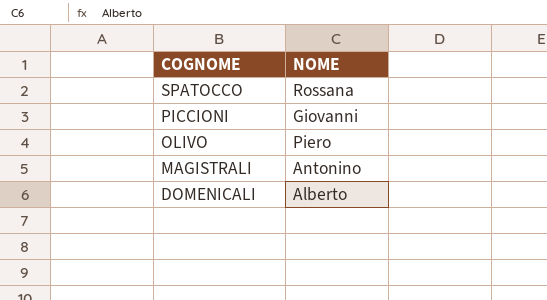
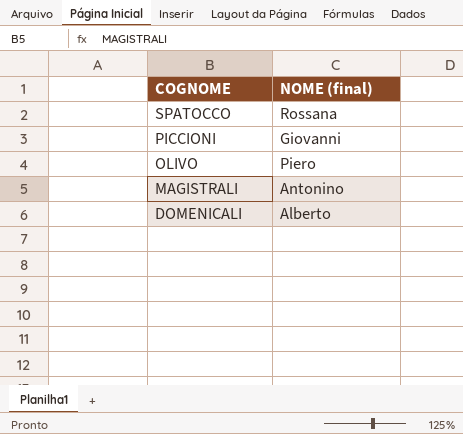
column name: NOME -> NOME (final)

